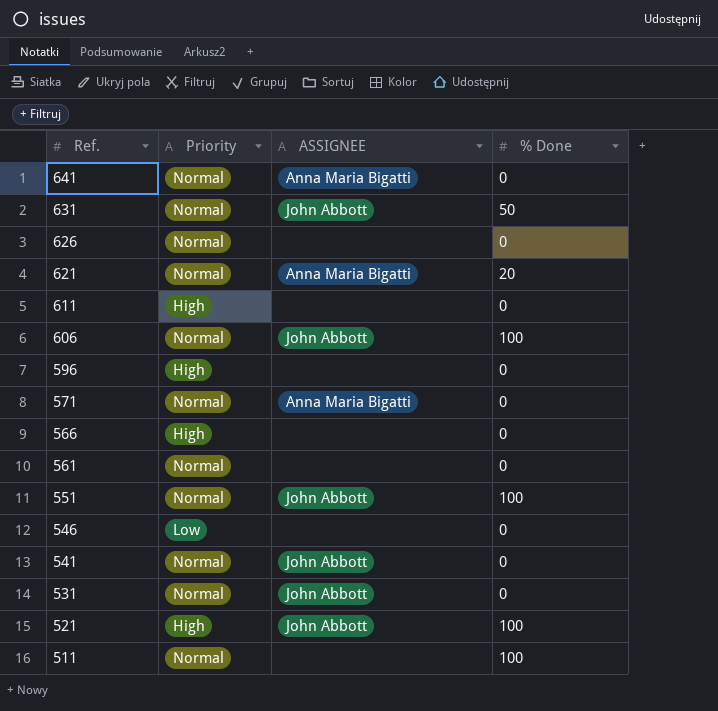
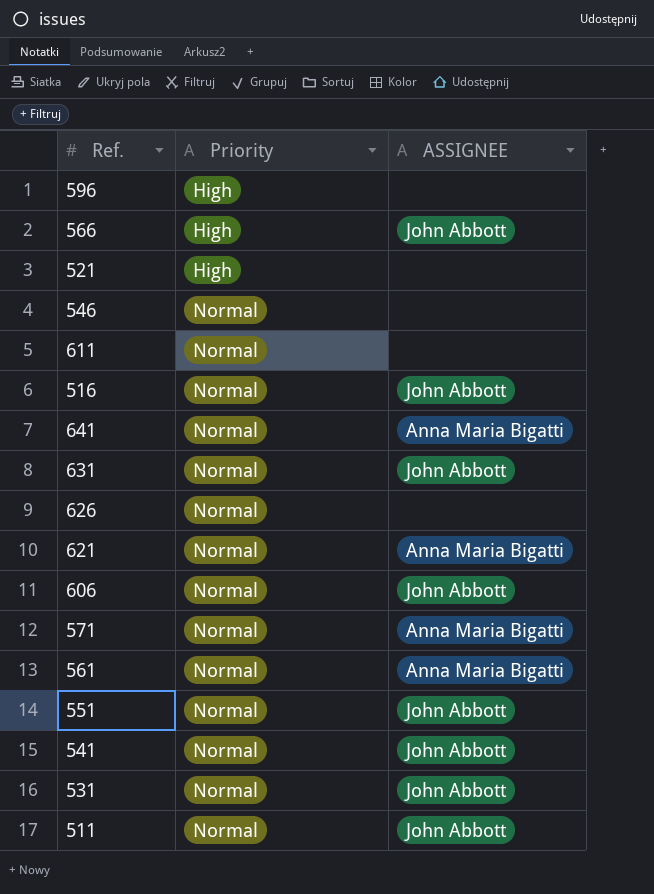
row order: Ref. descending -> Priority ascending
column % Done | position: 4 -> none
566 | ASSIGNEE: none -> John Abbott
521 | ASSIGNEE: John Abbott -> none
546 | Priority: Low -> Normal
611 | Priority: High -> Normal
row 516: none -> Normal | John Abbott
561 | ASSIGNEE: none -> Anna Maria Bigatti
511 | ASSIGNEE: none -> John Abbott

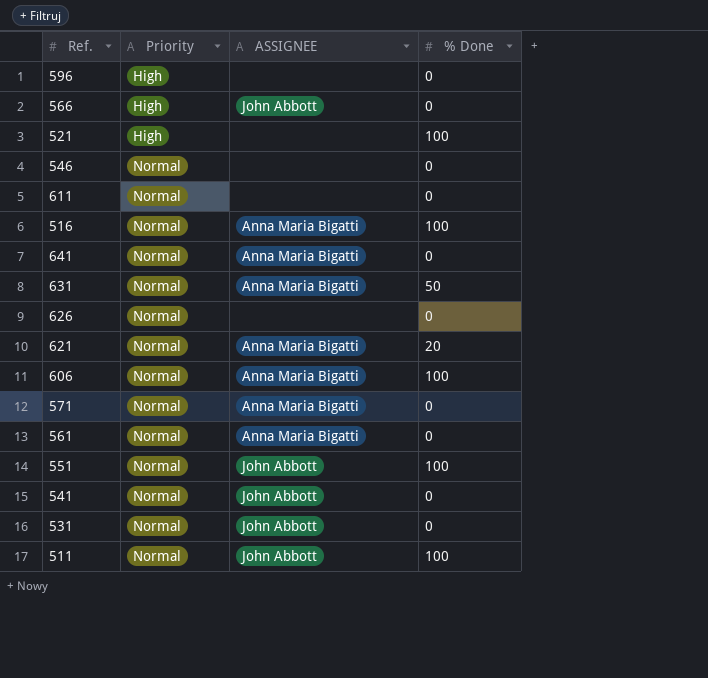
column % Done | position: none -> 4
516 | ASSIGNEE: John Abbott -> Anna Maria Bigatti
631 | ASSIGNEE: John Abbott -> Anna Maria Bigatti
606 | ASSIGNEE: John Abbott -> Anna Maria Bigatti

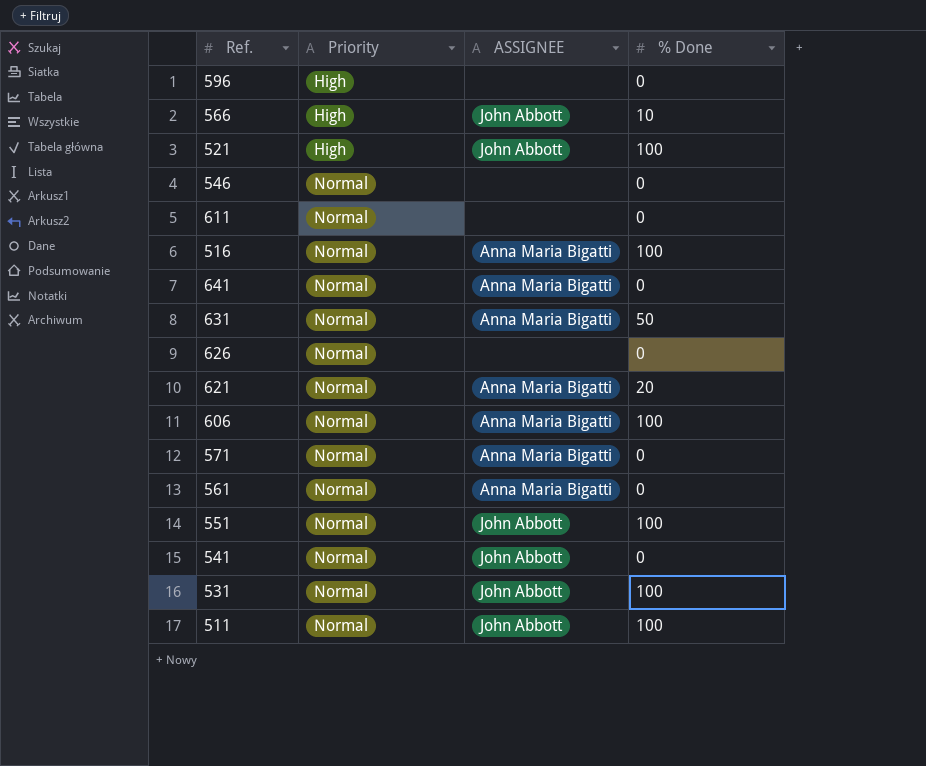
566 | % Done: 0 -> 10
521 | ASSIGNEE: none -> John Abbott
531 | % Done: 0 -> 100

